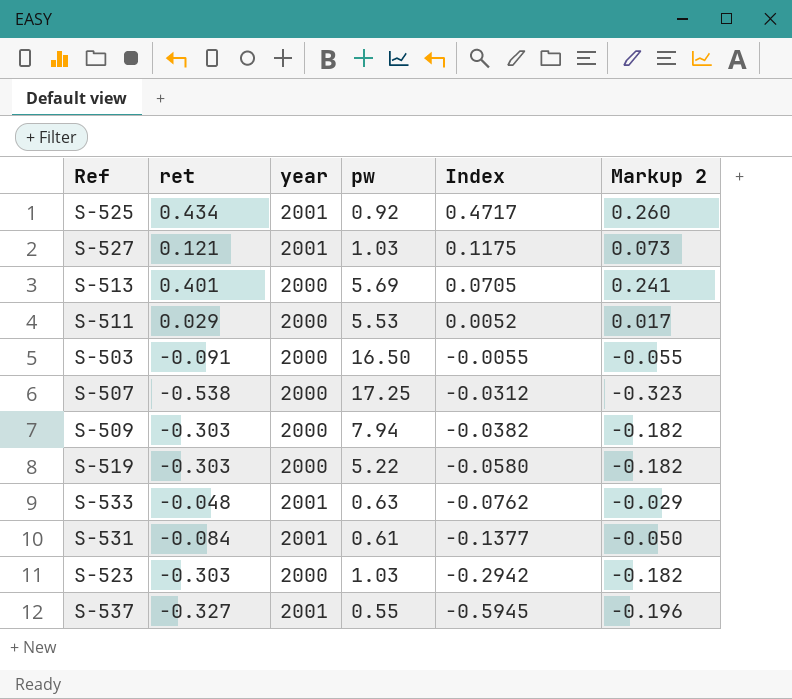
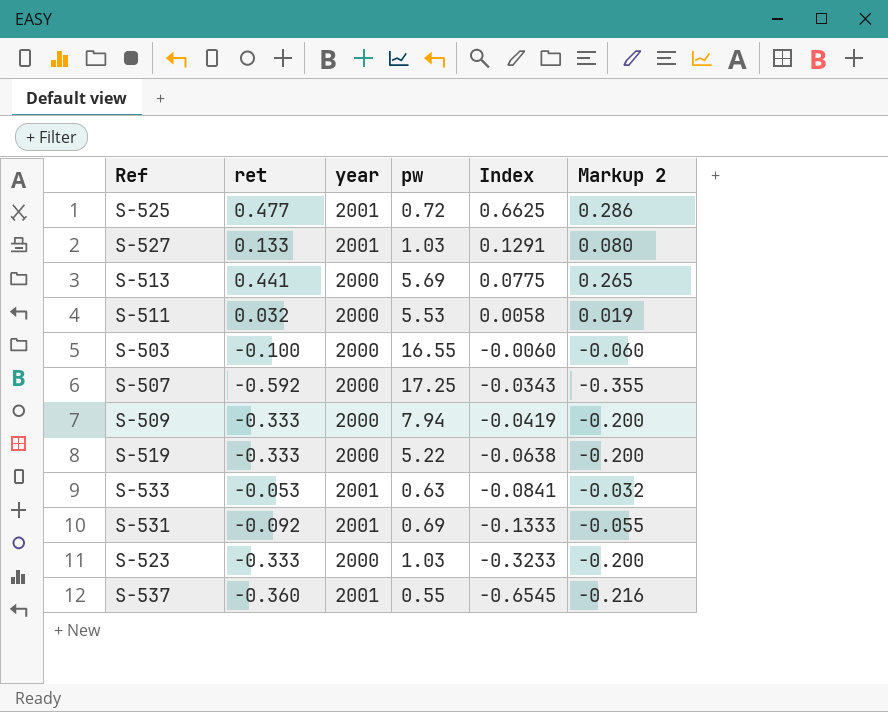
S-525 | ret: 0.434 -> 0.477
S-525 | pw: 0.92 -> 0.72
S-525 | Index: 0.4717 -> 0.6625
S-525 | Markup 2: 0.260 -> 0.286
S-527 | ret: 0.121 -> 0.133
S-527 | Index: 0.1175 -> 0.1291
S-527 | Markup 2: 0.073 -> 0.080
S-513 | ret: 0.401 -> 0.441
S-513 | Index: 0.0705 -> 0.0775
S-513 | Markup 2: 0.241 -> 0.265
S-511 | ret: 0.029 -> 0.032
S-511 | Index: 0.0052 -> 0.0058
S-511 | Markup 2: 0.017 -> 0.019
S-503 | ret: -0.091 -> -0.100
S-503 | pw: 16.50 -> 16.55
S-503 | Index: -0.0055 -> -0.0060
S-503 | Markup 2: -0.055 -> -0.060
S-507 | ret: -0.538 -> -0.592
S-507 | Index: -0.0312 -> -0.0343
S-507 | Markup 2: -0.323 -> -0.355
S-509 | ret: -0.303 -> -0.333
S-509 | Index: -0.0382 -> -0.0419
S-509 | Markup 2: -0.182 -> -0.200
S-519 | ret: -0.303 -> -0.333
S-519 | Index: -0.0580 -> -0.0638
S-519 | Markup 2: -0.182 -> -0.200
S-533 | ret: -0.048 -> -0.053
S-533 | Index: -0.0762 -> -0.0841
S-533 | Markup 2: -0.029 -> -0.032
S-531 | ret: -0.084 -> -0.092
S-531 | pw: 0.61 -> 0.69
S-531 | Index: -0.1377 -> -0.1333
S-531 | Markup 2: -0.050 -> -0.055
S-523 | ret: -0.303 -> -0.333
S-523 | Index: -0.2942 -> -0.3233
S-523 | Markup 2: -0.182 -> -0.200
S-537 | ret: -0.327 -> -0.360
S-537 | Index: -0.5945 -> -0.6545
S-537 | Markup 2: -0.196 -> -0.216

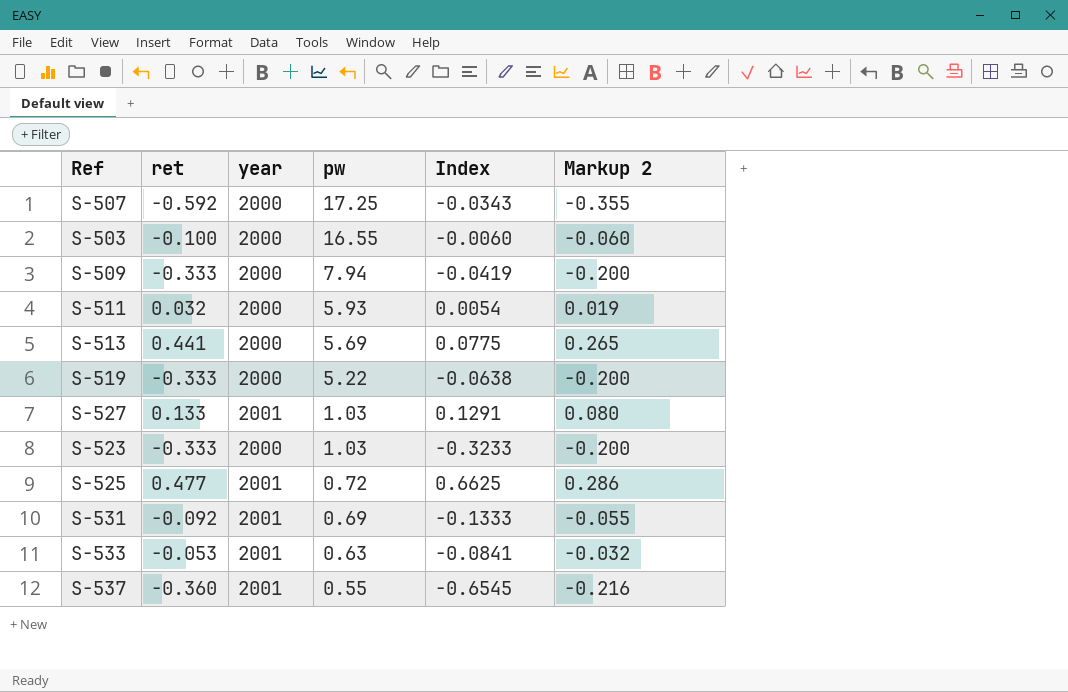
row order: Index descending -> pw descending
S-511 | pw: 5.53 -> 5.93
S-511 | Index: 0.0058 -> 0.0054

